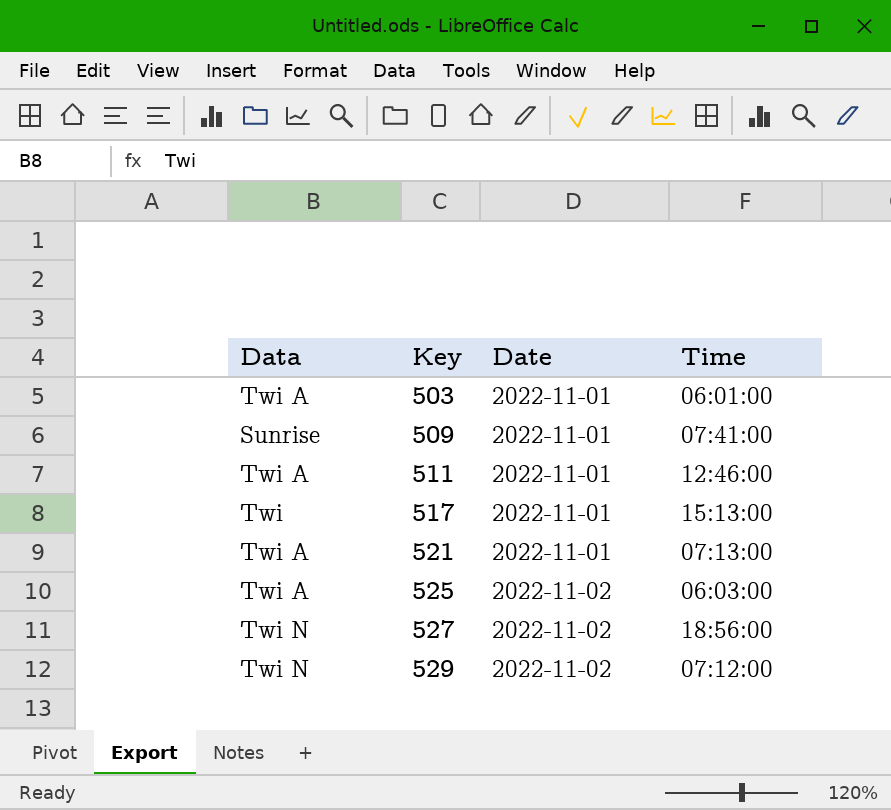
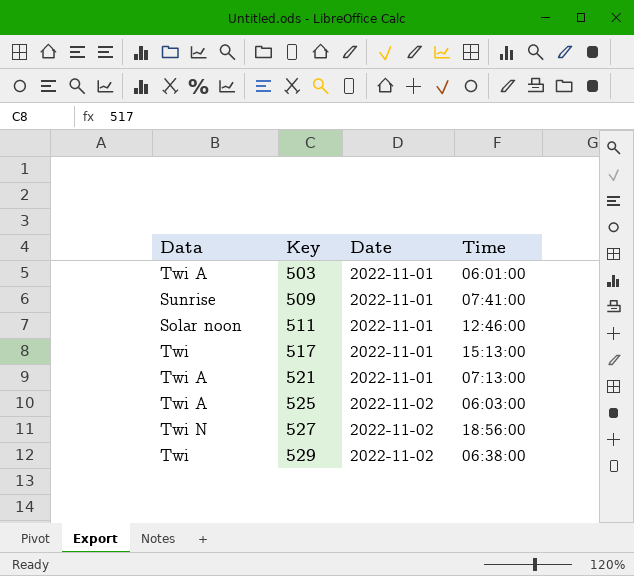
511 | Data: Twi A -> Solar noon
529 | Data: Twi N -> Twi
529 | Time: 07:12:00 -> 06:38:00

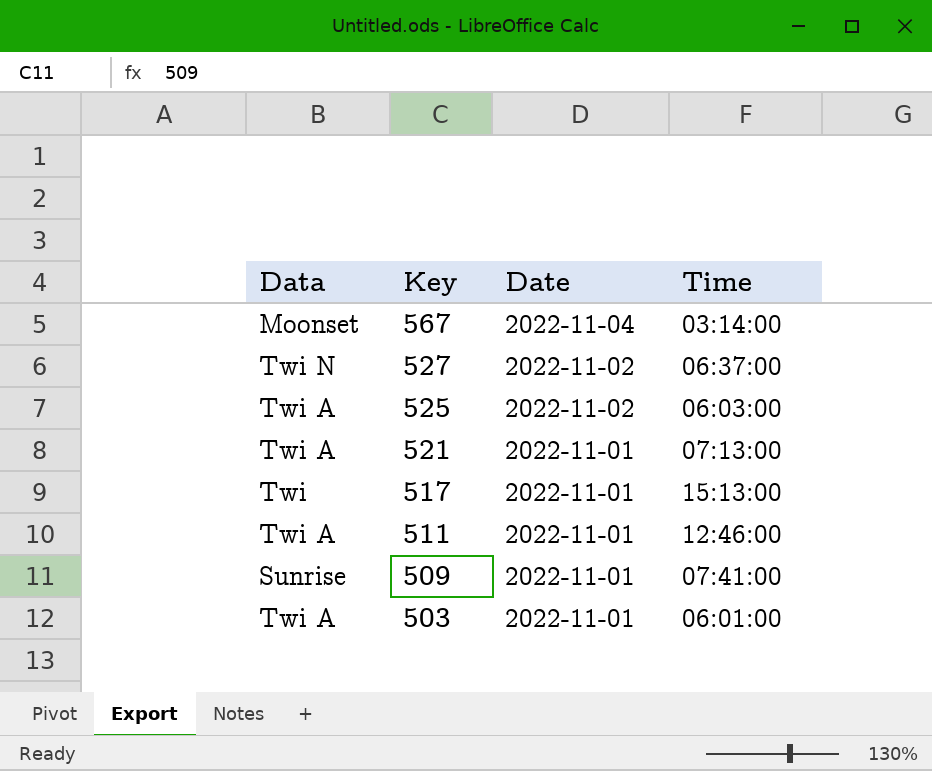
row order: Key ascending -> Key descending
row 529: Twi | 2022-11-02 | 06:38:00 -> none
row 567: none -> Moonset | 2022-11-04 | 03:14:00
527 | Time: 18:56:00 -> 06:37:00
511 | Data: Solar noon -> Twi A

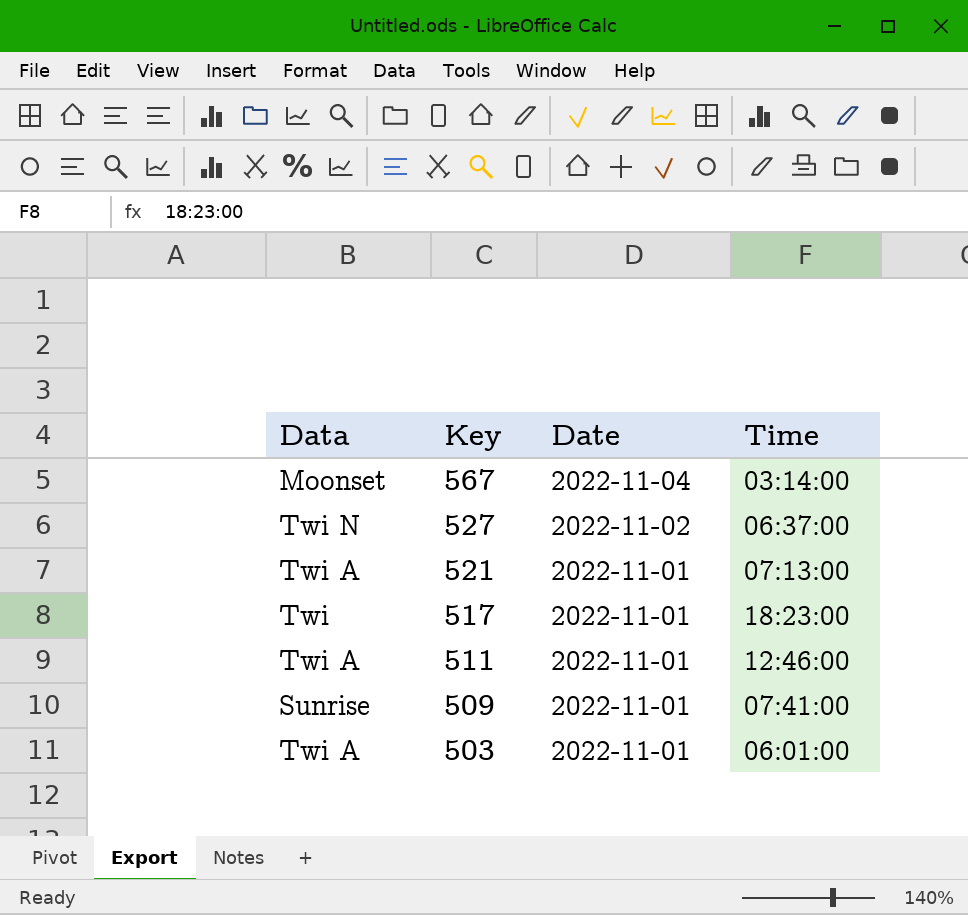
row 525: Twi A | 2022-11-02 | 06:03:00 -> none
517 | Time: 15:13:00 -> 18:23:00

